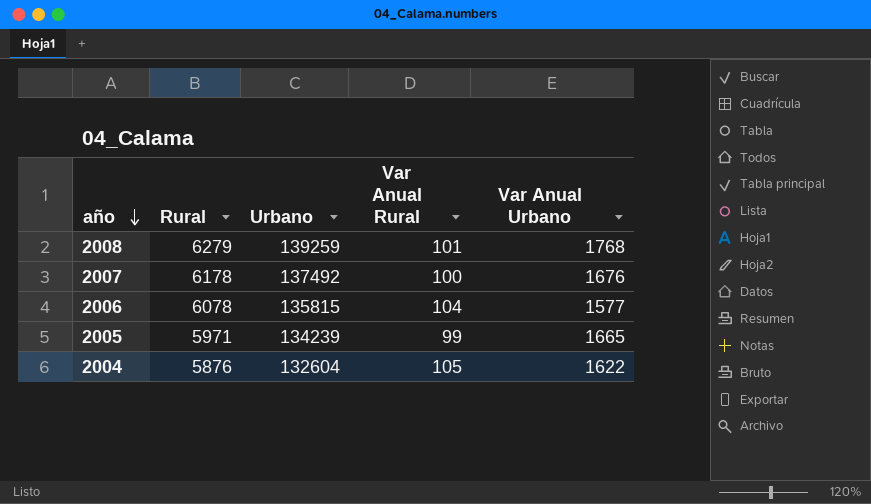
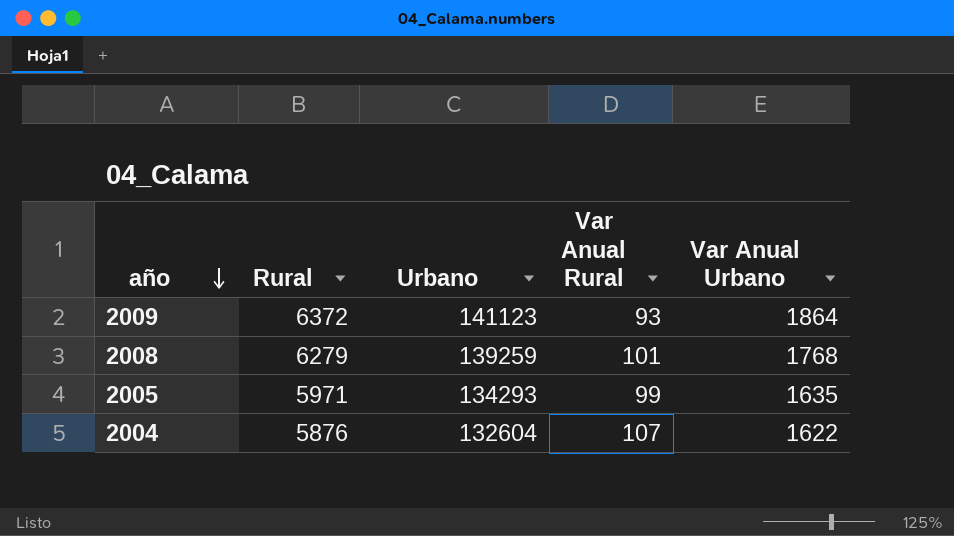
row 2007: 6178 | 137492 | 100 | 1676 -> none
row 2006: 6078 | 135815 | 104 | 1577 -> none
row 2009: none -> 6372 | 141123 | 93 | 1864
2005 | Urbano: 134239 -> 134293
2005 | Var Anual Urbano: 1665 -> 1635
2004 | Var Anual Rural: 105 -> 107

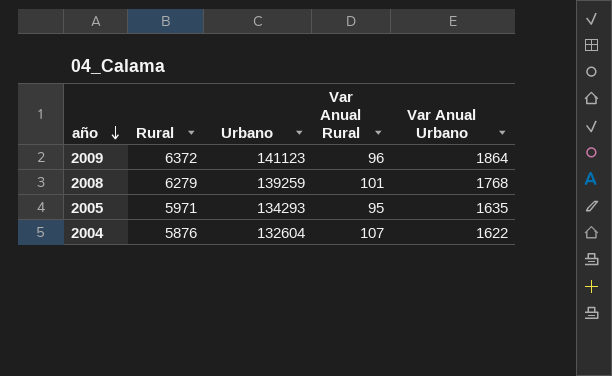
2009 | Var Anual Rural: 93 -> 96
2005 | Var Anual Rural: 99 -> 95

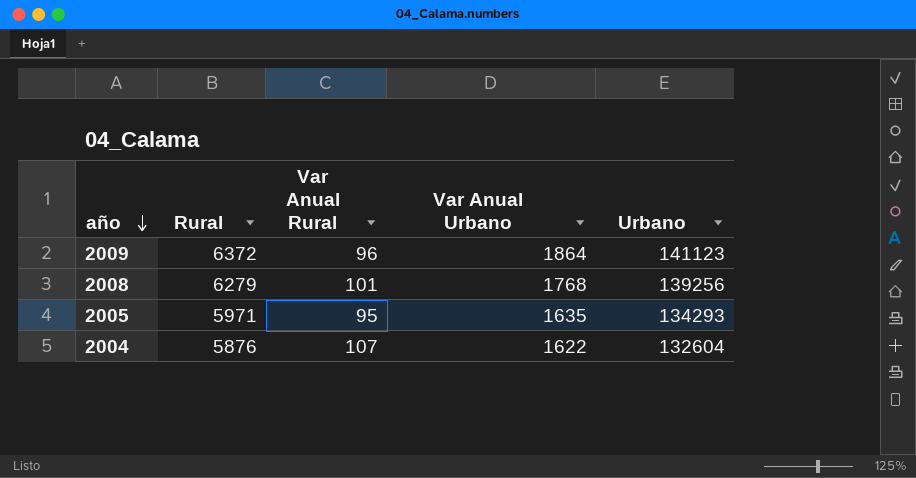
column Urbano | position: 3 -> 5
2008 | Urbano: 139259 -> 139256

